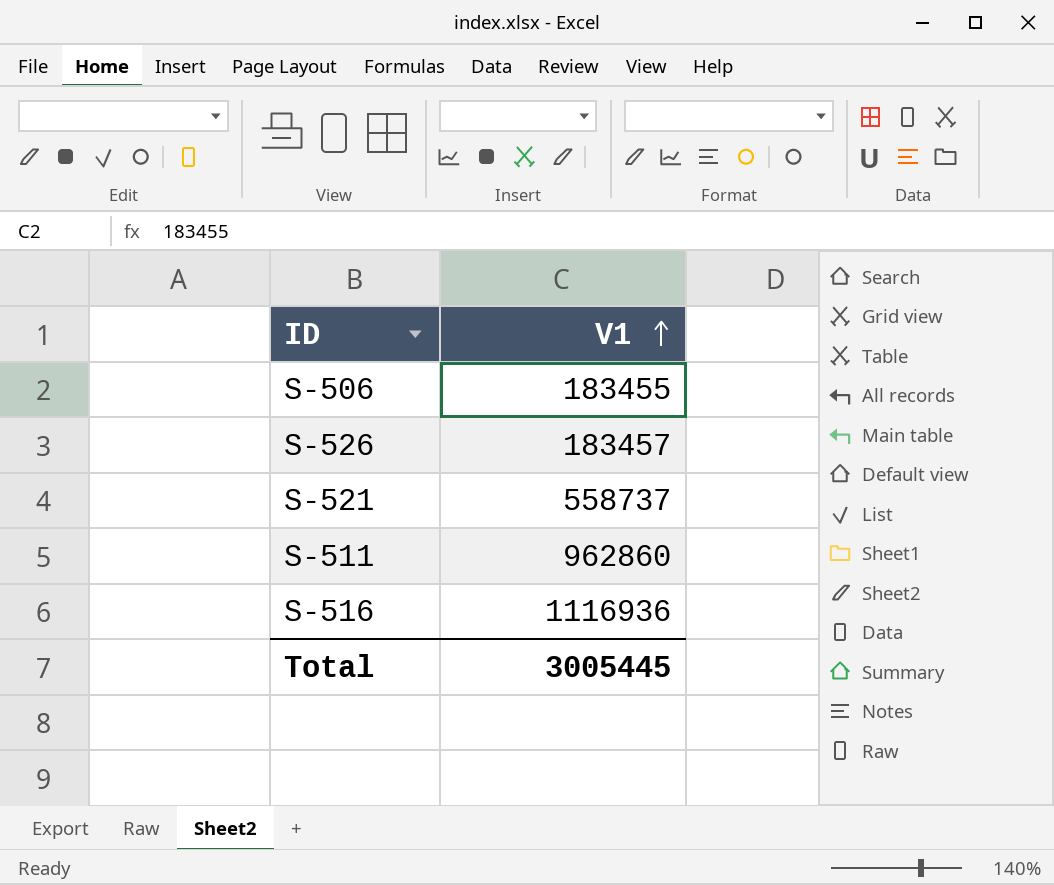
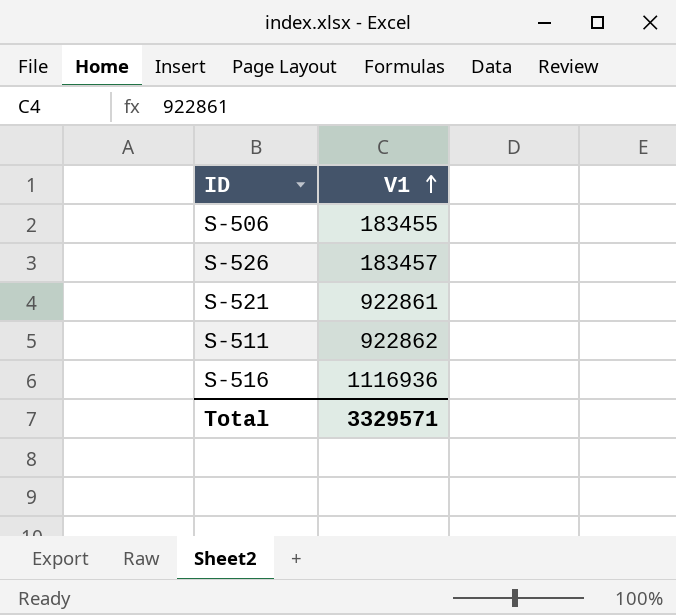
S-521 | V1: 558737 -> 922861
S-511 | V1: 962860 -> 922862
Total | V1: 3005445 -> 3329571

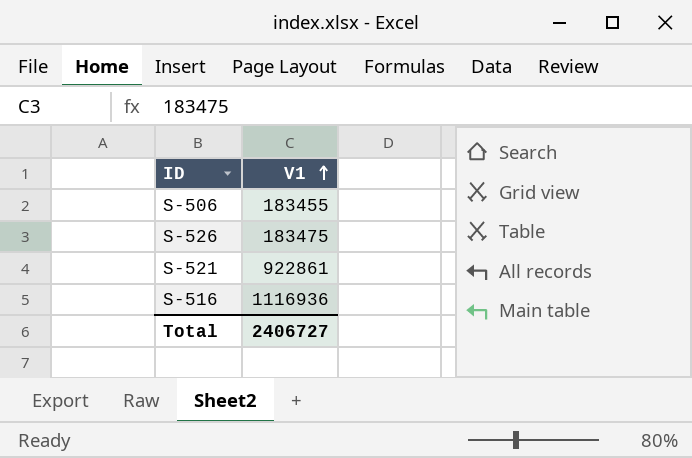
row S-511: 922862 -> none
S-526 | V1: 183457 -> 183475
Total | V1: 3329571 -> 2406727

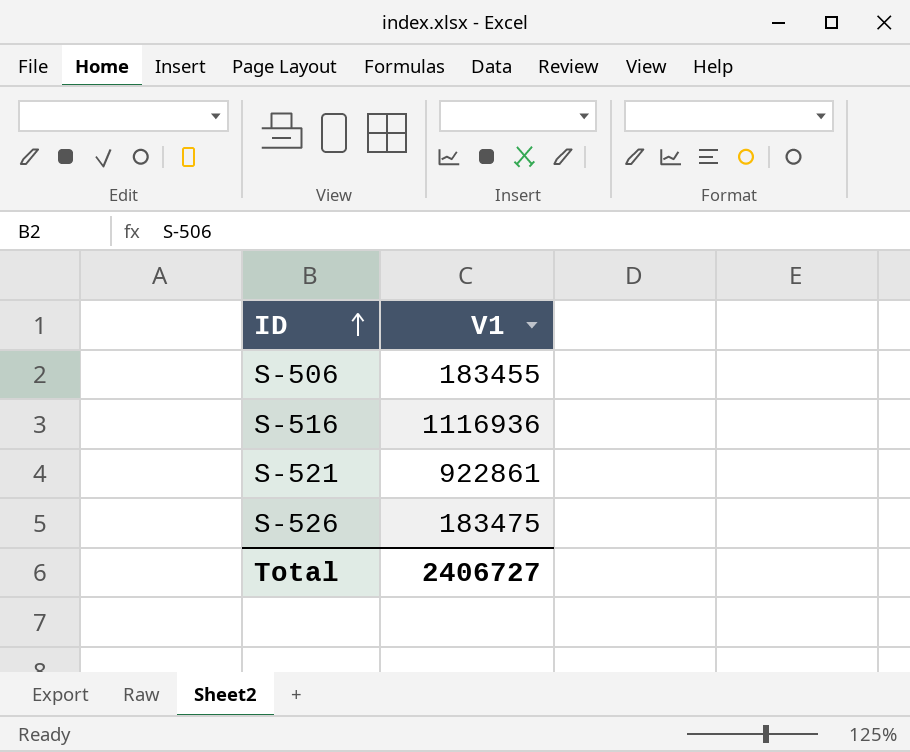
row order: V1 ascending -> ID ascending

